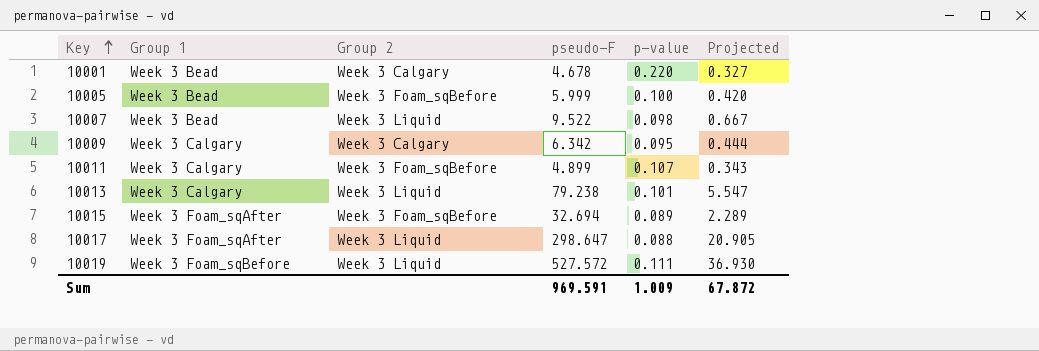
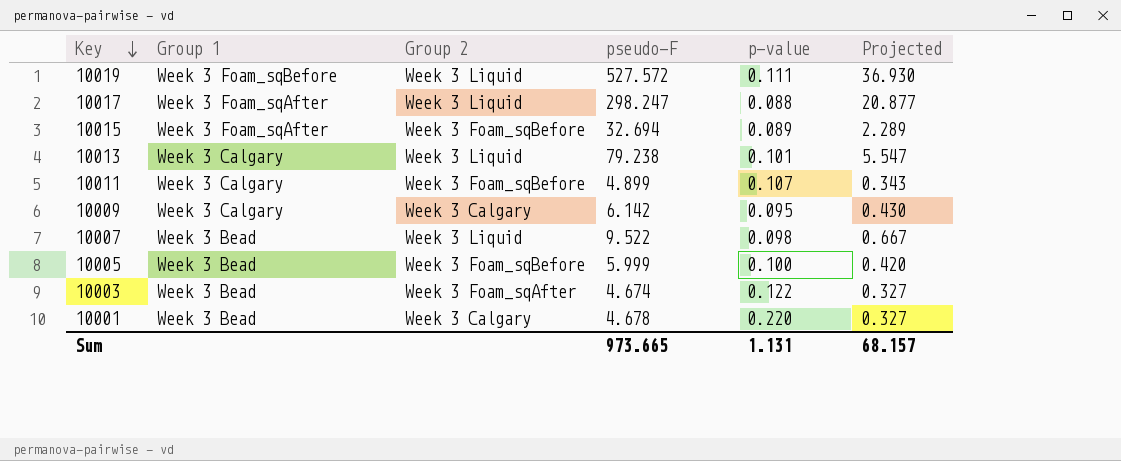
row order: Key ascending -> Key descending
10017 | pseudo-F: 298.647 -> 298.247
10017 | Projected: 20.905 -> 20.877
10009 | pseudo-F: 6.342 -> 6.142
10009 | Projected: 0.444 -> 0.430
row 10003: none -> Week 3 Bead | Week 3 Foam_sqAfter | 4.674 | 0.122 | 0.327
Sum | pseudo-F: 969.591 -> 973.665
Sum | p-value: 1.009 -> 1.131
Sum | Projected: 67.872 -> 68.157

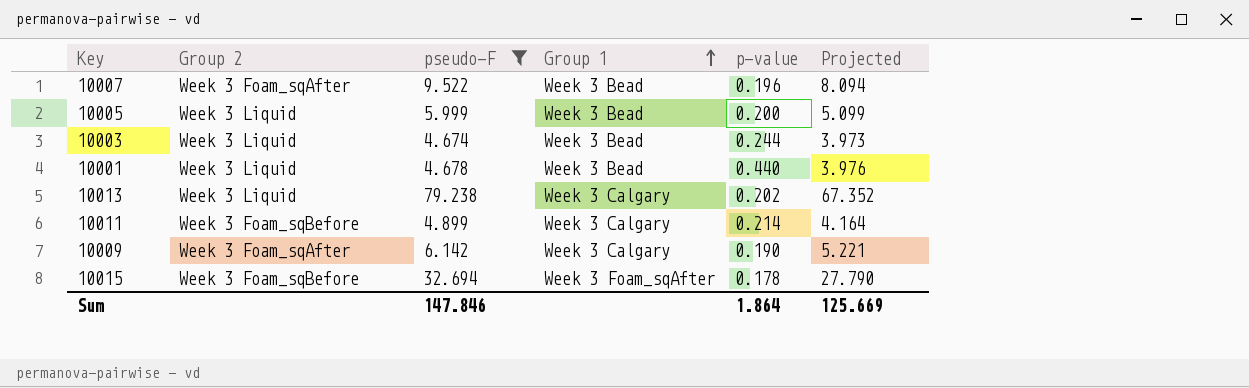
filter: none -> pseudo-F <= 79.238
row order: Key descending -> Group 1 ascending
column Group 1 | position: 2 -> 4
column Projected | formula: [pseudo-F] * 0.07 -> [pseudo-F] * 0.85
10007 | Group 2: Week 3 Liquid -> Week 3 Foam_sqAfter
10007 | p-value: 0.098 -> 0.196
10005 | Group 2: Week 3 Foam_sqBefore -> Week 3 Liquid
10005 | p-value: 0.100 -> 0.200
10003 | Group 2: Week 3 Foam_sqAfter -> Week 3 Liquid
10003 | p-value: 0.122 -> 0.244
10001 | Group 2: Week 3 Calgary -> Week 3 Liquid
10001 | p-value: 0.220 -> 0.440
10013 | p-value: 0.101 -> 0.202
10011 | p-value: 0.107 -> 0.214
10009 | Group 2: Week 3 Calgary -> Week 3 Foam_sqAfter
10009 | p-value: 0.095 -> 0.190
10015 | p-value: 0.089 -> 0.178
Sum | pseudo-F: 973.665 -> 147.846
Sum | p-value: 1.131 -> 1.864
Sum | Projected: 68.157 -> 125.669

